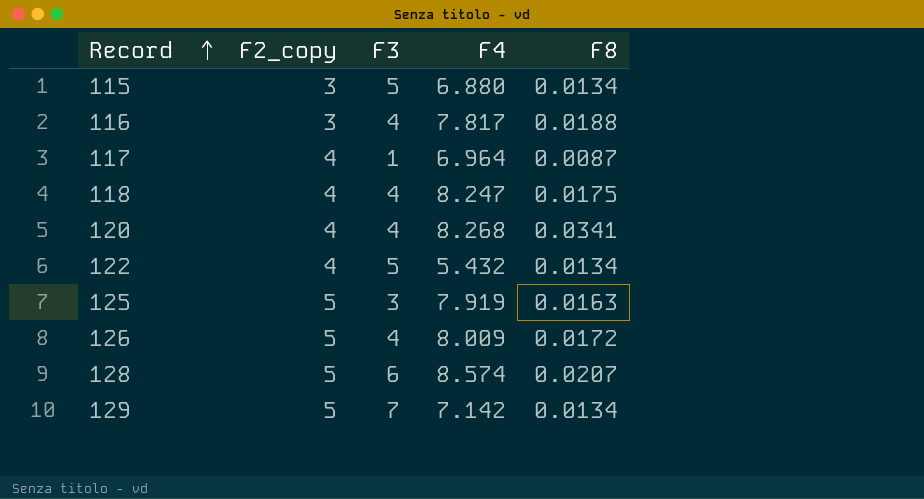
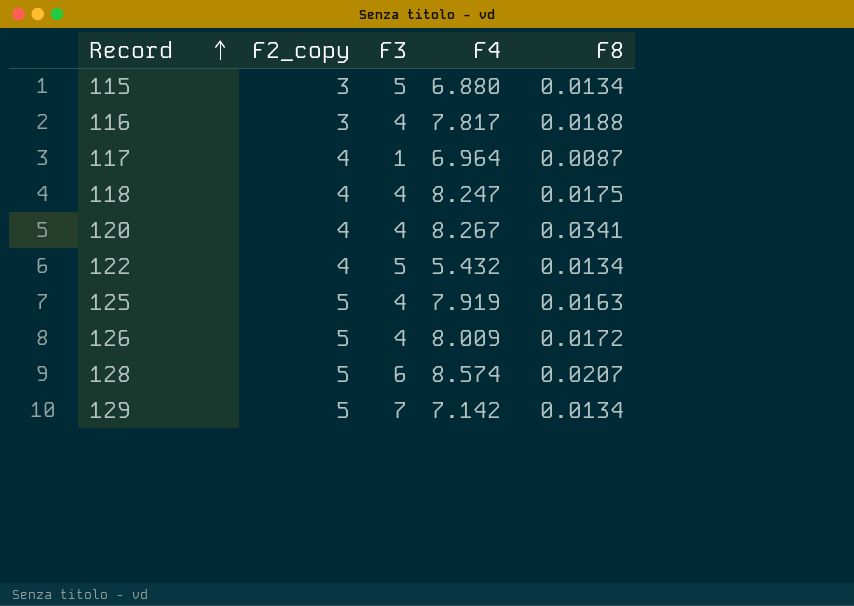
120 | F4: 8.268 -> 8.267
125 | F3: 3 -> 4

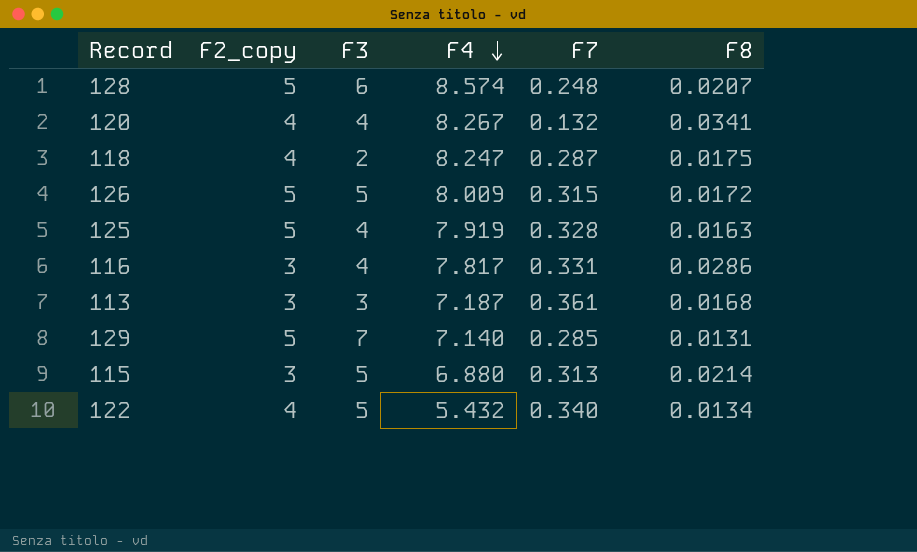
row order: Record ascending -> F4 descending
column F7 | position: none -> 5
row 117: 4 | 1 | 6.964 | 0.0087 -> none
118 | F3: 4 -> 2
126 | F3: 4 -> 5
116 | F8: 0.0188 -> 0.0286
row 113: none -> 3 | 3 | 7.187 | 0.361 | 0.0168
129 | F4: 7.142 -> 7.140
129 | F8: 0.0134 -> 0.0131
115 | F8: 0.0134 -> 0.0214

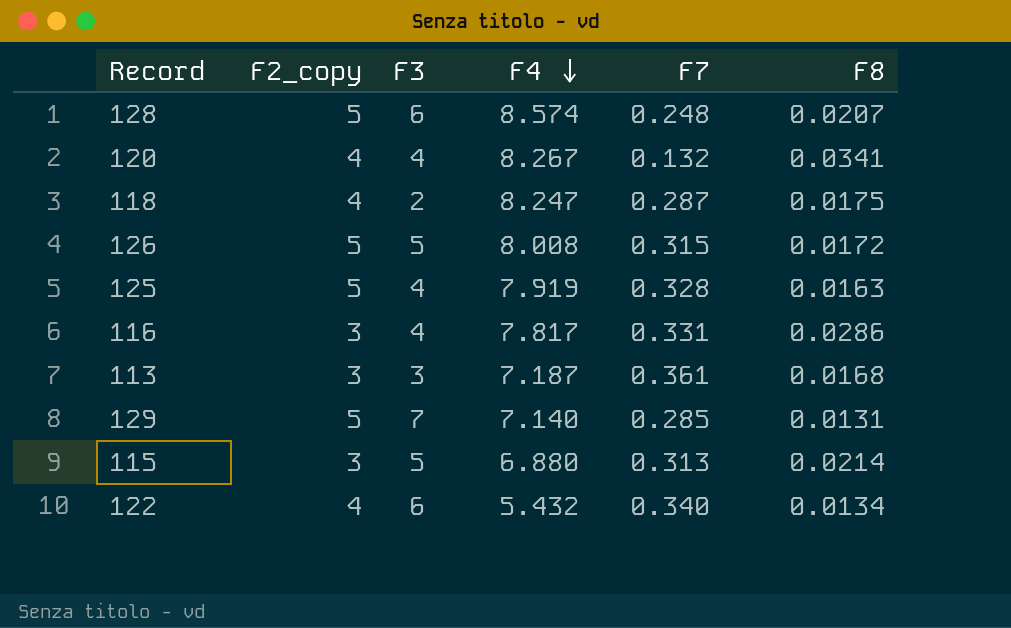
126 | F4: 8.009 -> 8.008
122 | F3: 5 -> 6

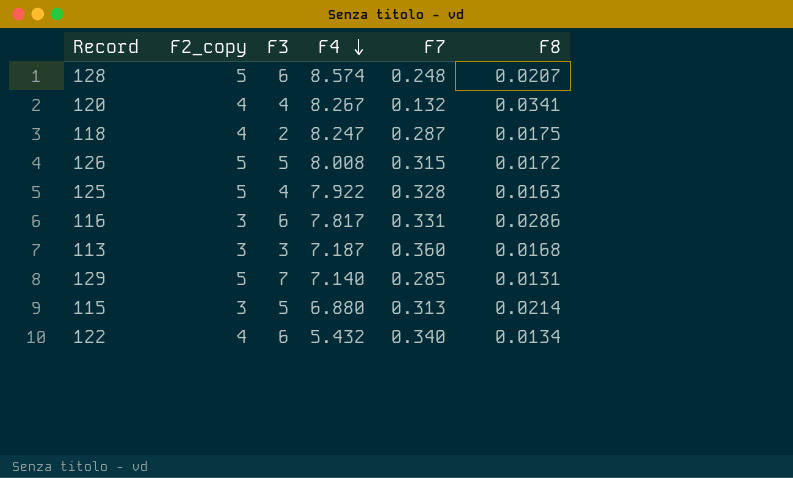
125 | F4: 7.919 -> 7.922
116 | F3: 4 -> 6
113 | F7: 0.361 -> 0.360

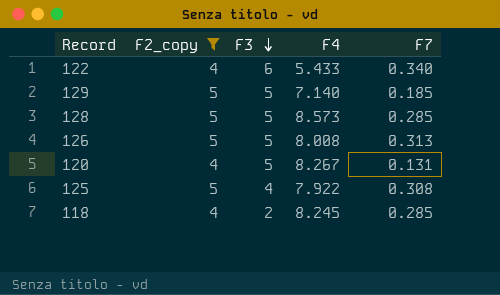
filter: none -> F2_copy != 3
row order: F4 descending -> F3 descending
column F8 | position: 6 -> none
122 | F4: 5.432 -> 5.433
129 | F3: 7 -> 5
129 | F7: 0.285 -> 0.185
128 | F3: 6 -> 5
128 | F4: 8.574 -> 8.573
128 | F7: 0.248 -> 0.285
126 | F7: 0.315 -> 0.313
120 | F3: 4 -> 5
120 | F7: 0.132 -> 0.131
125 | F7: 0.328 -> 0.308
118 | F4: 8.247 -> 8.245
118 | F7: 0.287 -> 0.285

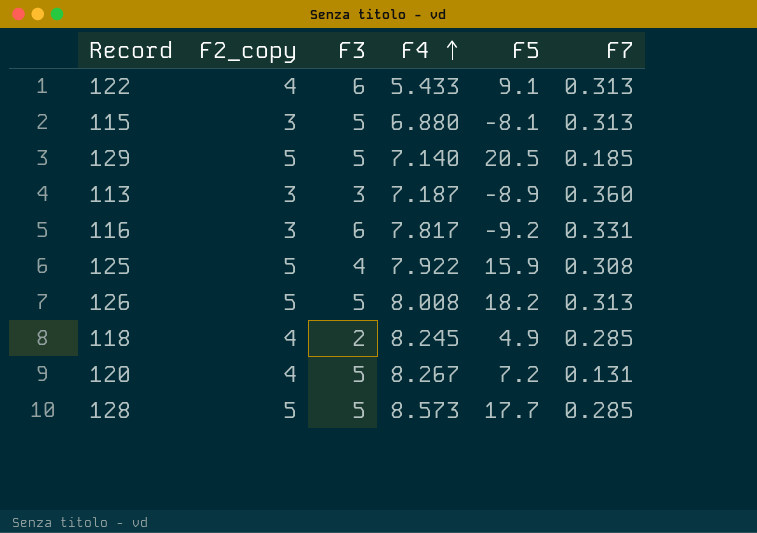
filter: F2_copy != 3 -> none
row order: F3 descending -> F4 ascending
column F5 | position: none -> 5
122 | F7: 0.340 -> 0.313

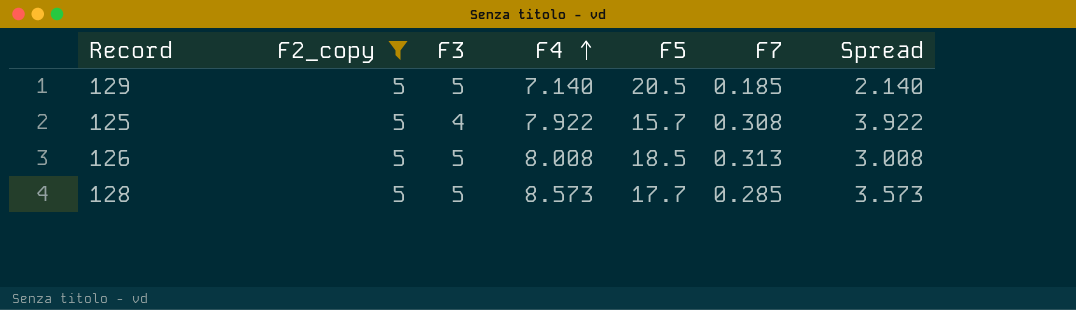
filter: none -> F2_copy = 5
column Spread | formula: none -> [F4] - [F3]
125 | F5: 15.9 -> 15.7
126 | F5: 18.2 -> 18.5

